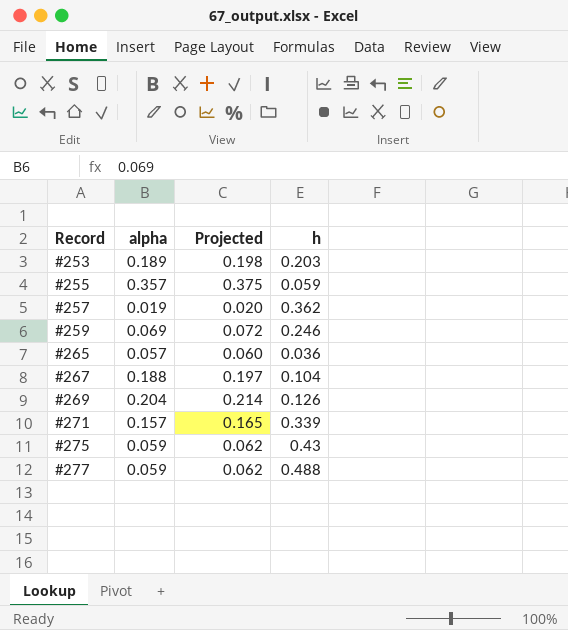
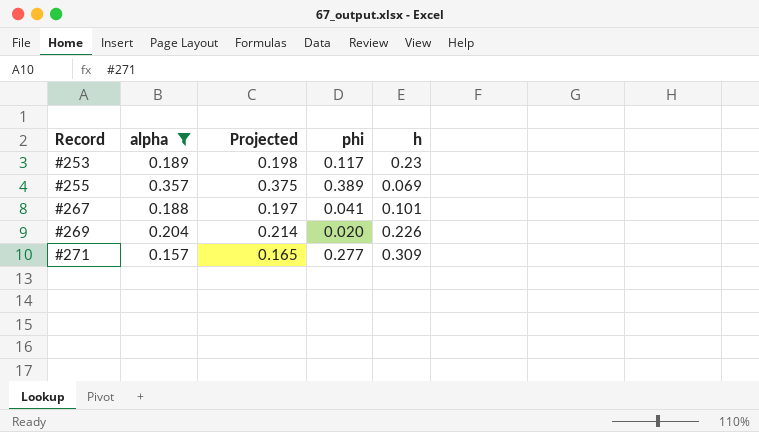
filter: none -> alpha >= 0.157
column phi | position: none -> 4
#253 | h: 0.203 -> 0.23
#255 | h: 0.059 -> 0.069
#267 | h: 0.104 -> 0.101
#269 | h: 0.126 -> 0.226
#271 | h: 0.339 -> 0.309

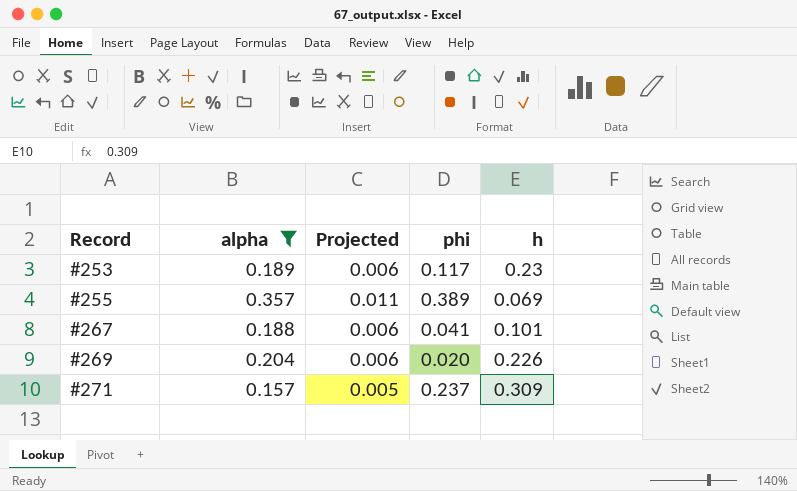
column Projected | formula: [alpha] * 1.05 -> [alpha] * 0.03
#271 | phi: 0.277 -> 0.237

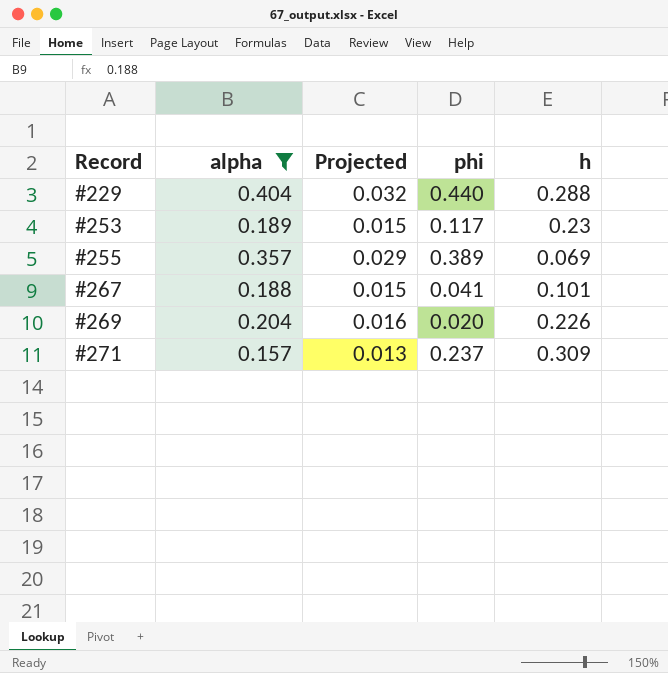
column Projected | formula: [alpha] * 0.03 -> [alpha] * 0.08
row #229: none -> 0.404 | 0.032 | 0.440 | 0.288

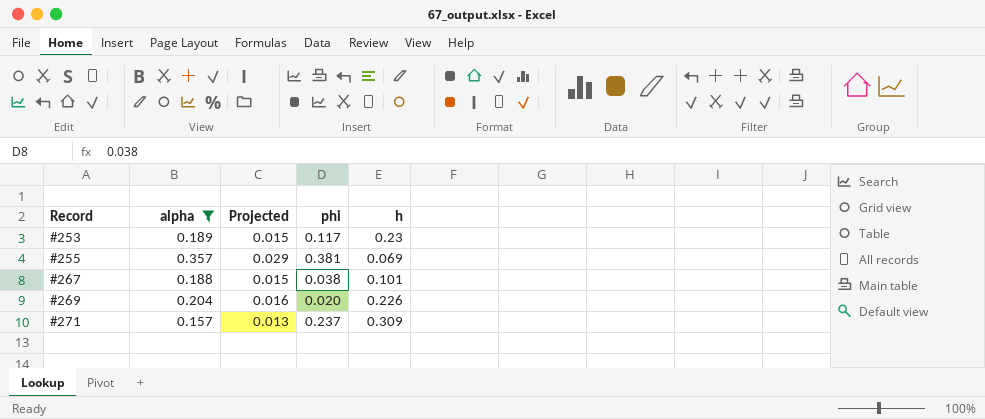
row #229: 0.404 | 0.032 | 0.440 | 0.288 -> none
#255 | phi: 0.389 -> 0.381
#267 | phi: 0.041 -> 0.038

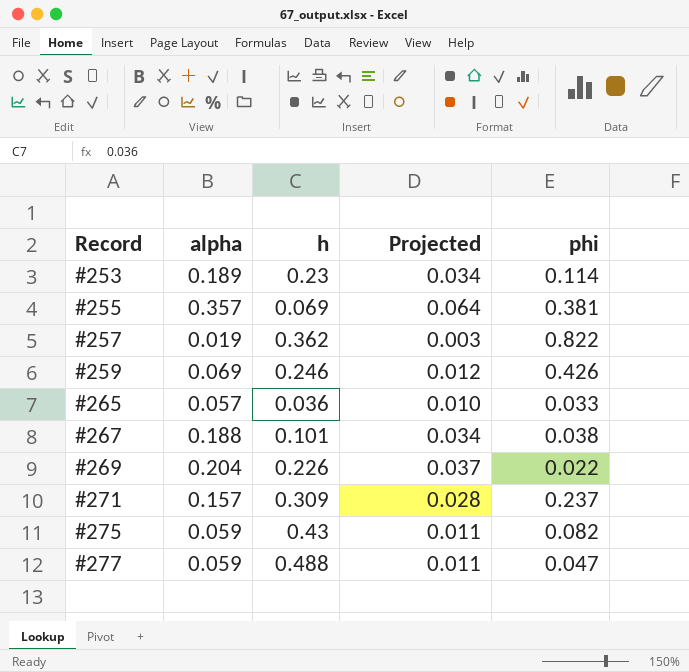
filter: alpha >= 0.157 -> none
column h | position: 5 -> 3
column Projected | formula: [alpha] * 0.08 -> [alpha] * 0.18
#253 | phi: 0.117 -> 0.114
#269 | phi: 0.020 -> 0.022

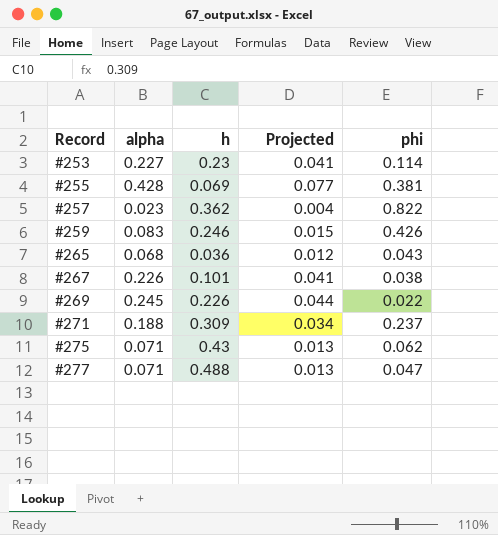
#253 | alpha: 0.189 -> 0.227
#253 | Projected: 0.034 -> 0.041
#255 | alpha: 0.357 -> 0.428
#255 | Projected: 0.064 -> 0.077
#257 | alpha: 0.019 -> 0.023
#257 | Projected: 0.003 -> 0.004
#259 | alpha: 0.069 -> 0.083
#259 | Projected: 0.012 -> 0.015
#265 | alpha: 0.057 -> 0.068
#265 | Projected: 0.010 -> 0.012
#265 | phi: 0.033 -> 0.043
#267 | alpha: 0.188 -> 0.226
#267 | Projected: 0.034 -> 0.041
#269 | alpha: 0.204 -> 0.245
#269 | Projected: 0.037 -> 0.044
#271 | alpha: 0.157 -> 0.188
#271 | Projected: 0.028 -> 0.034
#275 | alpha: 0.059 -> 0.071
#275 | Projected: 0.011 -> 0.013
#275 | phi: 0.082 -> 0.062
#277 | alpha: 0.059 -> 0.071
#277 | Projected: 0.011 -> 0.013

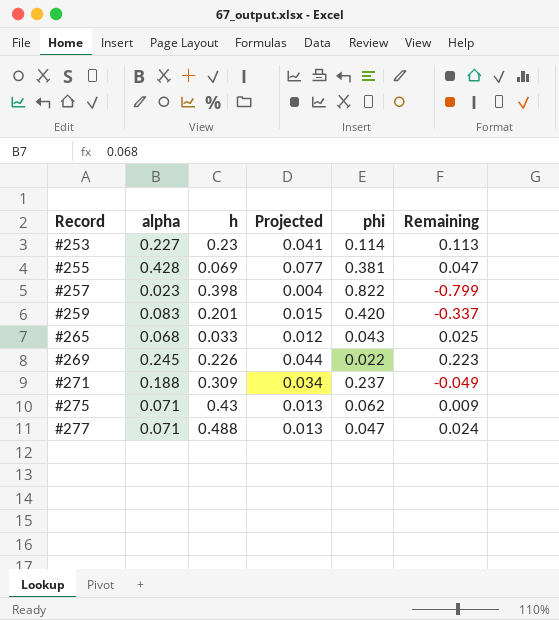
column Remaining | formula: none -> [alpha] - [phi]
row #267: 0.226 | 0.101 | 0.041 | 0.038 -> none
#257 | h: 0.362 -> 0.398
#259 | h: 0.246 -> 0.201
#259 | phi: 0.426 -> 0.420
#265 | h: 0.036 -> 0.033

